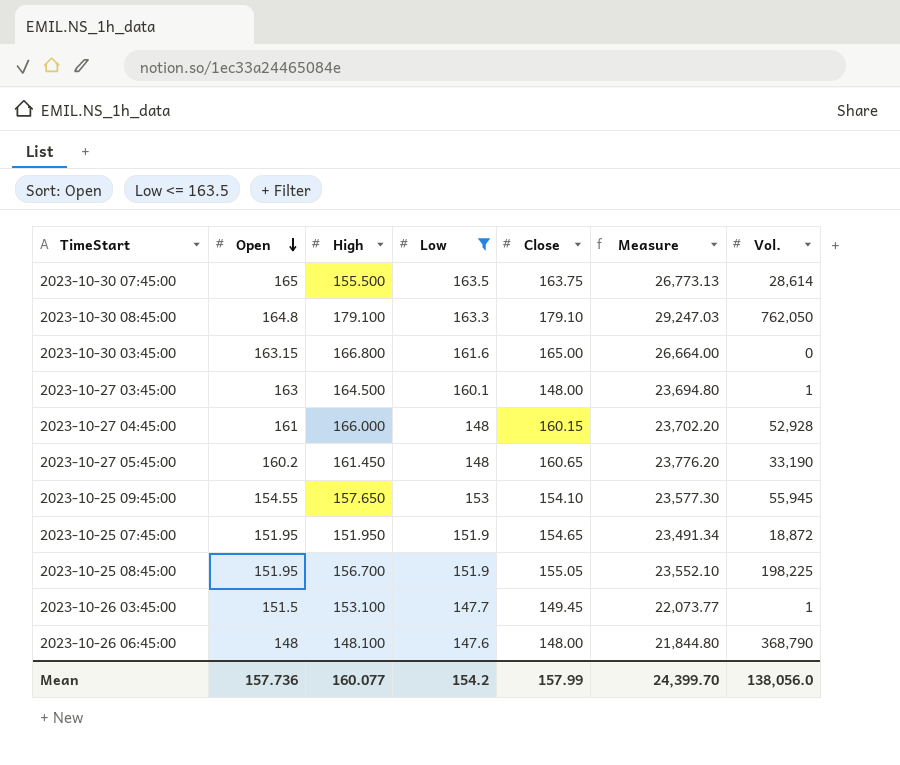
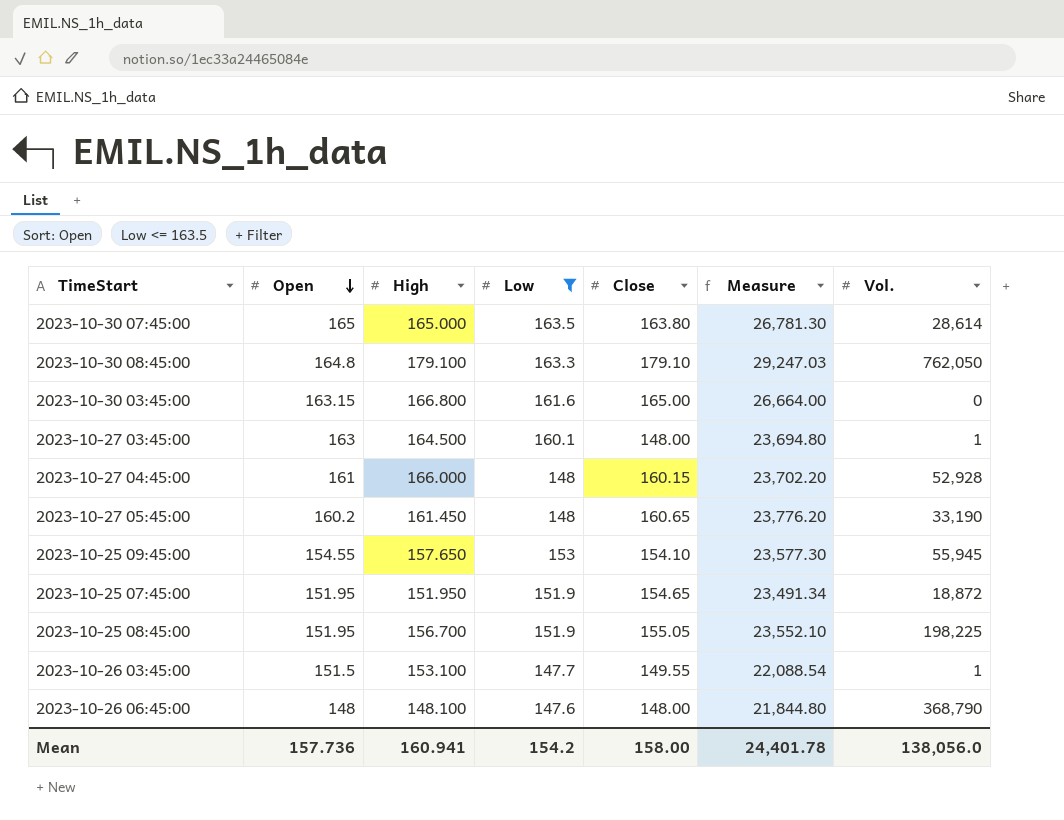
2023-10-30 07:45:00 | High: 155.500 -> 165.000
2023-10-30 07:45:00 | Close: 163.75 -> 163.80
2023-10-30 07:45:00 | Measure: 26,773.13 -> 26,781.30
2023-10-26 03:45:00 | Close: 149.45 -> 149.55
2023-10-26 03:45:00 | Measure: 22,073.77 -> 22,088.54
Mean | High: 160.077 -> 160.941
Mean | Close: 157.99 -> 158.00
Mean | Measure: 24,399.70 -> 24,401.78

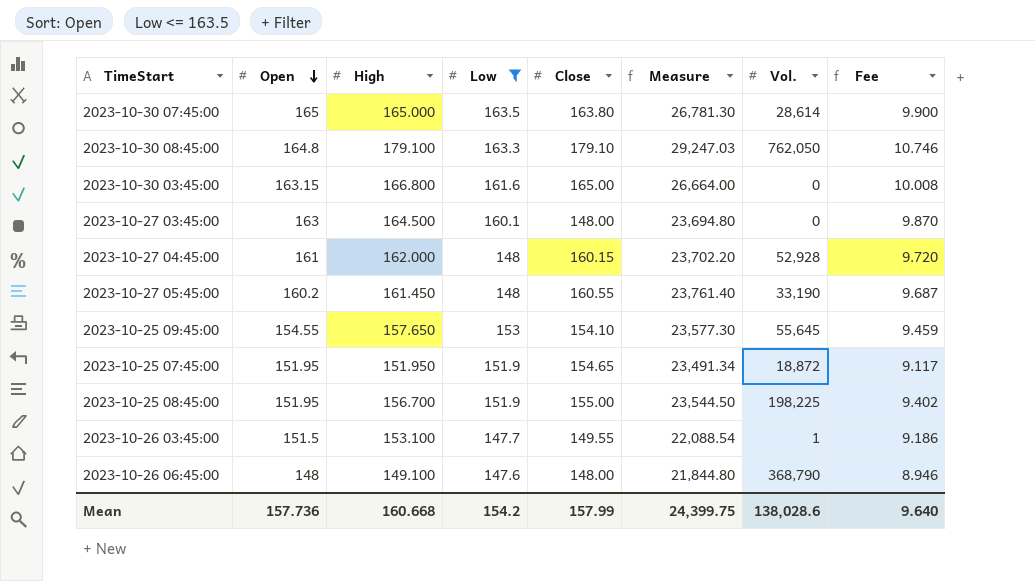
column Fee | formula: none -> [High] * 0.06
2023-10-27 03:45:00 | Vol.: 1 -> 0
2023-10-27 04:45:00 | High: 166.000 -> 162.000
2023-10-27 05:45:00 | Close: 160.65 -> 160.55
2023-10-27 05:45:00 | Measure: 23,776.20 -> 23,761.40
2023-10-25 09:45:00 | Vol.: 55,945 -> 55,645
2023-10-25 08:45:00 | Close: 155.05 -> 155.00
2023-10-25 08:45:00 | Measure: 23,552.10 -> 23,544.50
2023-10-26 06:45:00 | High: 148.100 -> 149.100
Mean | High: 160.941 -> 160.668
Mean | Close: 158.00 -> 157.99
Mean | Measure: 24,401.78 -> 24,399.75
Mean | Vol.: 138,056.0 -> 138,028.6

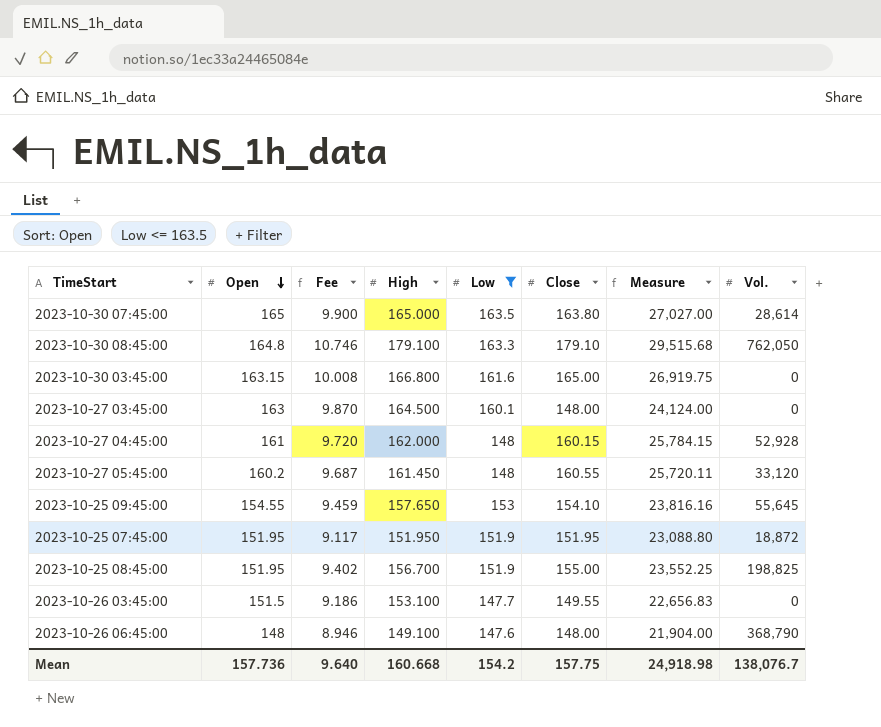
column Fee | position: 8 -> 3
column Measure | formula: [Low] * [Close] -> [Open] * [Close]
2023-10-27 05:45:00 | Vol.: 33,190 -> 33,120
2023-10-25 07:45:00 | Close: 154.65 -> 151.95
2023-10-25 08:45:00 | Vol.: 198,225 -> 198,825
2023-10-26 03:45:00 | Vol.: 1 -> 0
Mean | Close: 157.99 -> 157.75
Mean | Measure: 24,399.75 -> 24,918.98
Mean | Vol.: 138,028.6 -> 138,076.7

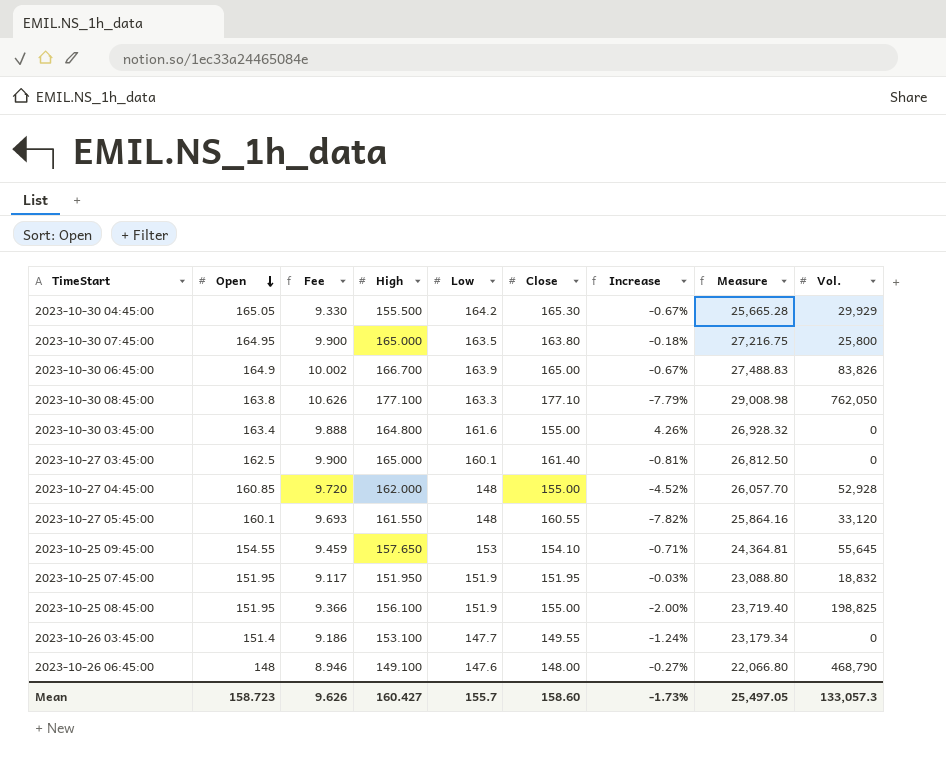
filter: Low <= 163.5 -> none
column Increase | formula: none -> ([Low] - [Close]) / [Close]
column Measure | formula: [Open] * [Close] -> [Open] * [High]
2023-10-30 07:45:00 | Open: 165 -> 164.95
2023-10-30 07:45:00 | Vol.: 28,614 -> 25,800
2023-10-30 08:45:00 | Open: 164.8 -> 163.8
2023-10-30 08:45:00 | Fee: 10.746 -> 10.626
2023-10-30 08:45:00 | High: 179.100 -> 177.100
2023-10-30 08:45:00 | Close: 179.10 -> 177.10
2023-10-30 03:45:00 | Open: 163.15 -> 163.4
2023-10-30 03:45:00 | Fee: 10.008 -> 9.888
2023-10-30 03:45:00 | High: 166.800 -> 164.800
2023-10-30 03:45:00 | Close: 165.00 -> 155.00
2023-10-27 03:45:00 | Open: 163 -> 162.5
2023-10-27 03:45:00 | Fee: 9.870 -> 9.900
2023-10-27 03:45:00 | High: 164.500 -> 165.000
2023-10-27 03:45:00 | Close: 148.00 -> 161.40
2023-10-27 04:45:00 | Open: 161 -> 160.85
2023-10-27 04:45:00 | Close: 160.15 -> 155.00
2023-10-27 05:45:00 | Open: 160.2 -> 160.1
2023-10-27 05:45:00 | Fee: 9.687 -> 9.693
2023-10-27 05:45:00 | High: 161.450 -> 161.550
2023-10-25 07:45:00 | Vol.: 18,872 -> 18,832
2023-10-25 08:45:00 | Fee: 9.402 -> 9.366
2023-10-25 08:45:00 | High: 156.700 -> 156.100
2023-10-26 03:45:00 | Open: 151.5 -> 151.4
2023-10-26 06:45:00 | Vol.: 368,790 -> 468,790
Mean | Open: 157.736 -> 158.723
Mean | Fee: 9.640 -> 9.626
Mean | High: 160.668 -> 160.427
Mean | Low: 154.2 -> 155.7
Mean | Close: 157.75 -> 158.60
Mean | Measure: 24,918.98 -> 25,497.05
Mean | Vol.: 138,076.7 -> 133,057.3

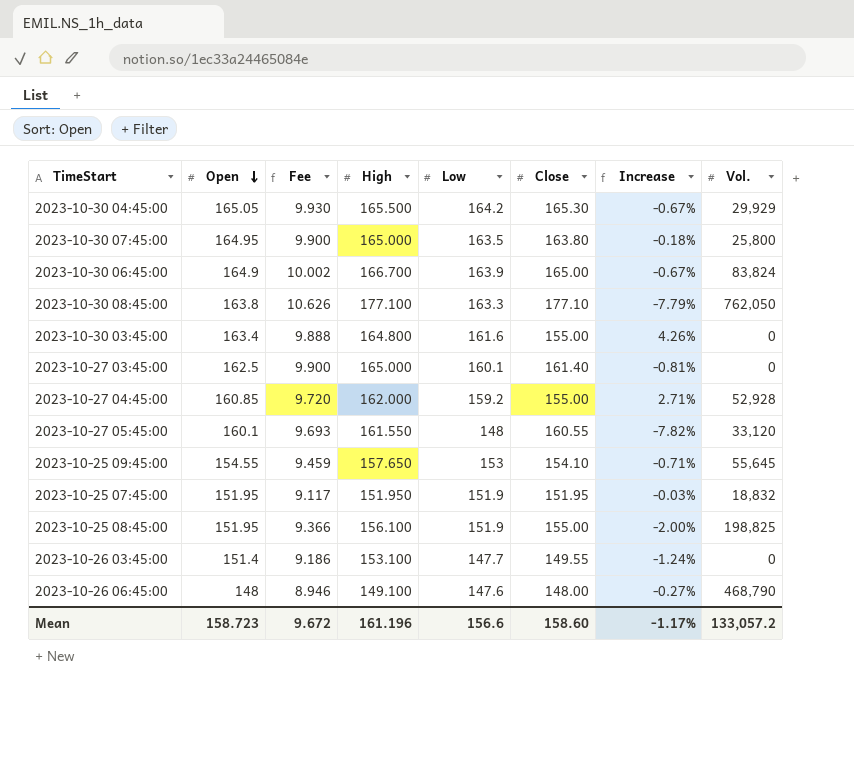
column Measure | formula: [Open] * [High] -> none
2023-10-30 04:45:00 | Fee: 9.330 -> 9.930
2023-10-30 04:45:00 | High: 155.500 -> 165.500
2023-10-30 06:45:00 | Vol.: 83,826 -> 83,824
2023-10-27 04:45:00 | Low: 148 -> 159.2
2023-10-27 04:45:00 | Increase: -4.52% -> 2.71%
Mean | Fee: 9.626 -> 9.672
Mean | High: 160.427 -> 161.196
Mean | Low: 155.7 -> 156.6
Mean | Increase: -1.73% -> -1.17%
Mean | Vol.: 133,057.3 -> 133,057.2

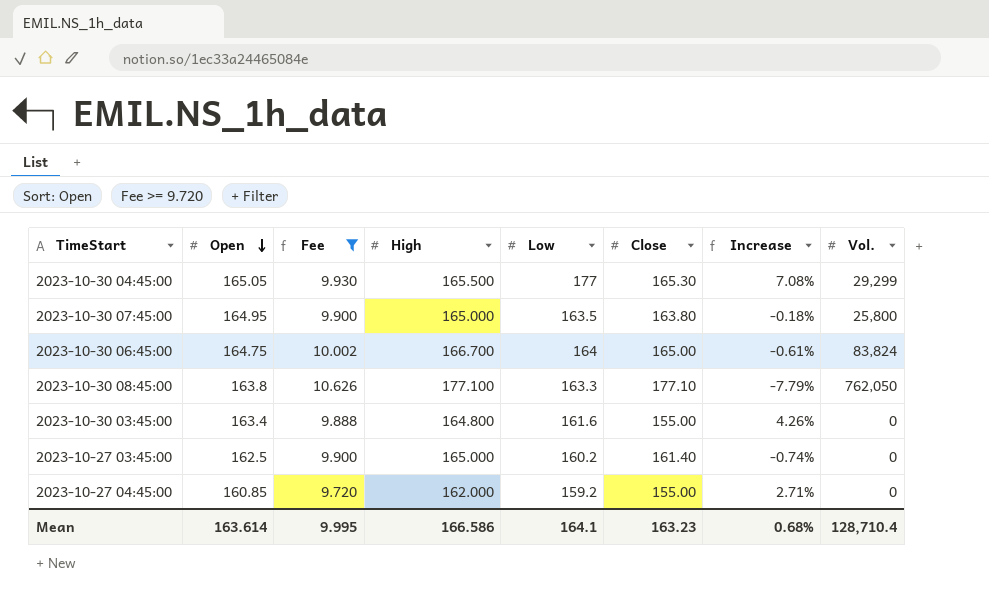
filter: none -> Fee >= 9.720
2023-10-30 04:45:00 | Low: 164.2 -> 177
2023-10-30 04:45:00 | Increase: -0.67% -> 7.08%
2023-10-30 04:45:00 | Vol.: 29,929 -> 29,299
2023-10-30 06:45:00 | Open: 164.9 -> 164.75
2023-10-30 06:45:00 | Low: 163.9 -> 164
2023-10-30 06:45:00 | Increase: -0.67% -> -0.61%
2023-10-27 03:45:00 | Low: 160.1 -> 160.2
2023-10-27 03:45:00 | Increase: -0.81% -> -0.74%
2023-10-27 04:45:00 | Vol.: 52,928 -> 0
Mean | Open: 158.723 -> 163.614
Mean | Fee: 9.672 -> 9.995
Mean | High: 161.196 -> 166.586
Mean | Low: 156.6 -> 164.1
Mean | Close: 158.60 -> 163.23
Mean | Increase: -1.17% -> 0.68%
Mean | Vol.: 133,057.2 -> 128,710.4

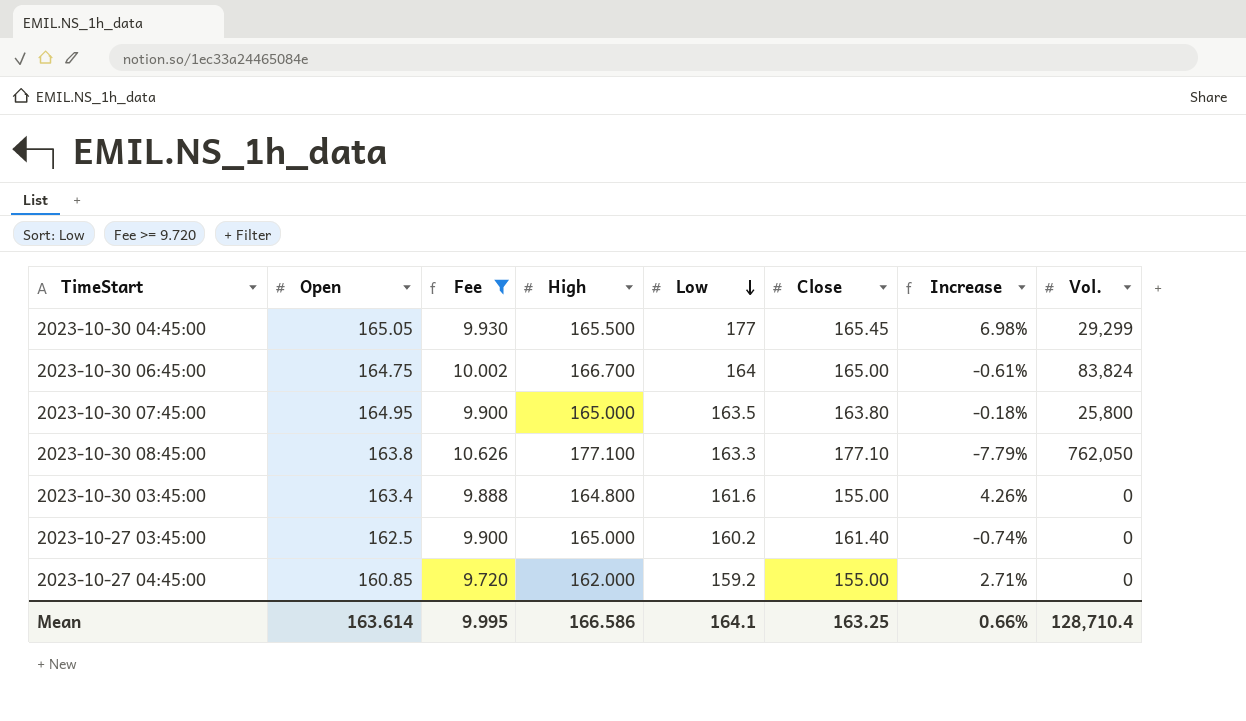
row order: Open descending -> Low descending
2023-10-30 04:45:00 | Close: 165.30 -> 165.45
2023-10-30 04:45:00 | Increase: 7.08% -> 6.98%
Mean | Close: 163.23 -> 163.25
Mean | Increase: 0.68% -> 0.66%

